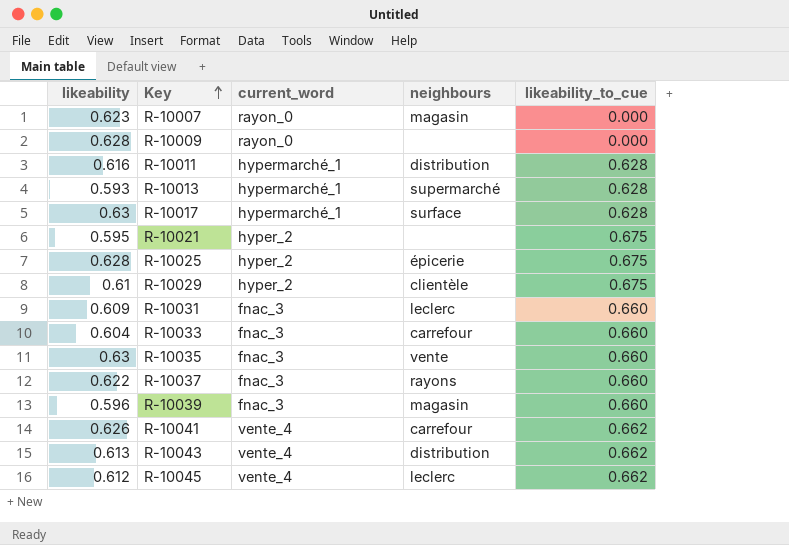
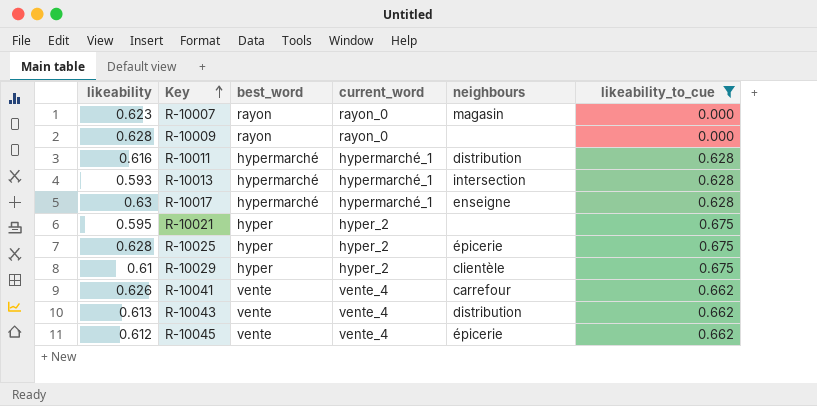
filter: none -> likeability_to_cue != 0.660
column best_word | position: none -> 3
R-10013 | neighbours: supermarché -> intersection
R-10017 | neighbours: surface -> enseigne
R-10045 | neighbours: leclerc -> épicerie

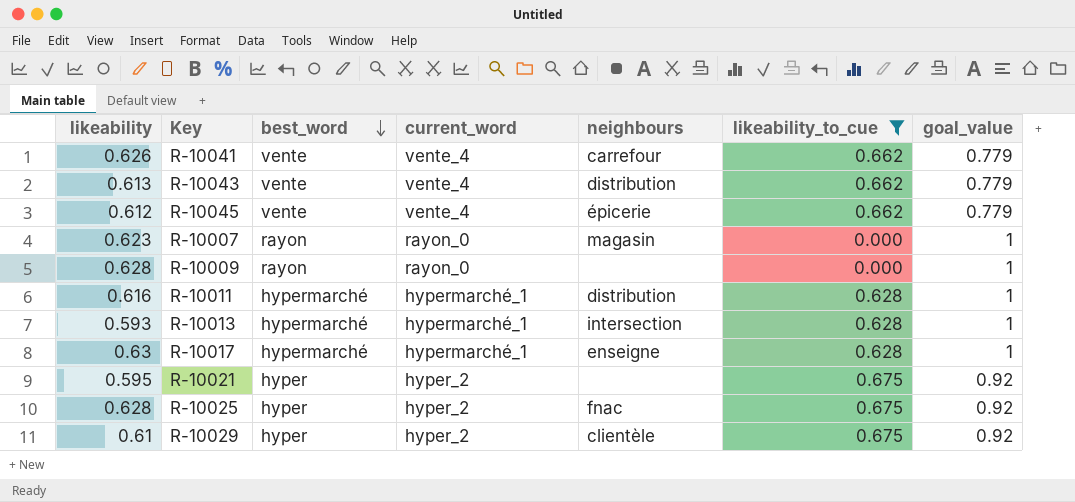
row order: Key ascending -> best_word descending
column goal_value | position: none -> 7
R-10025 | neighbours: épicerie -> fnac

